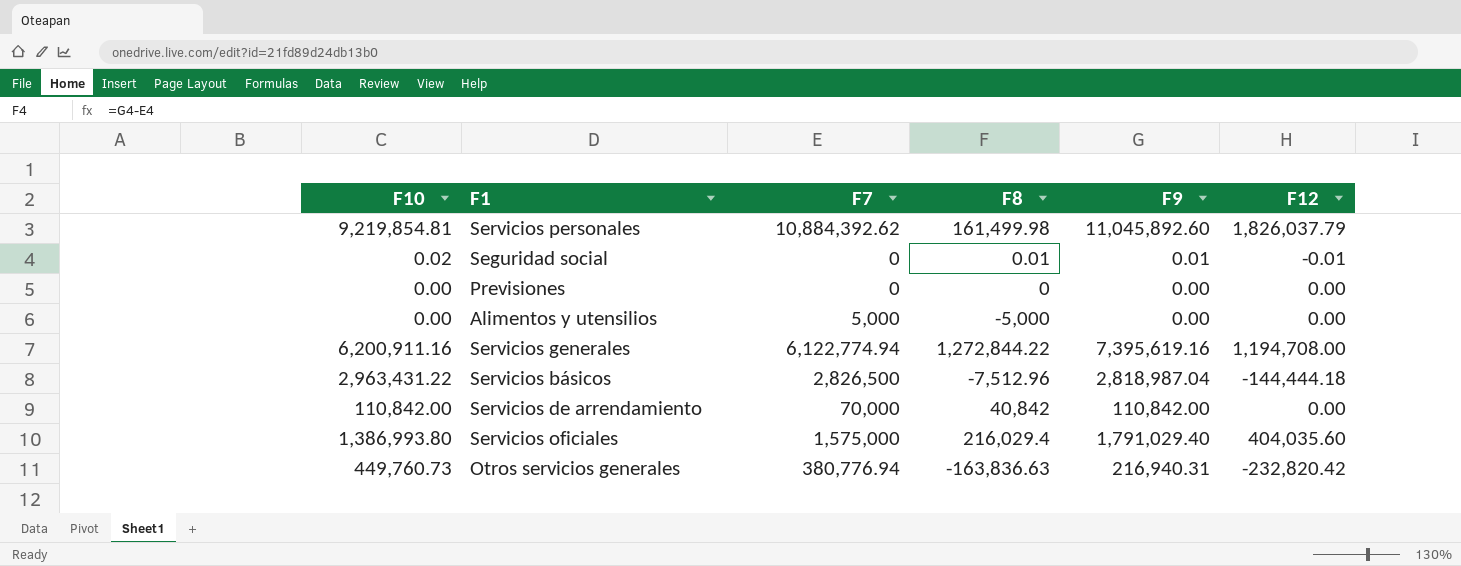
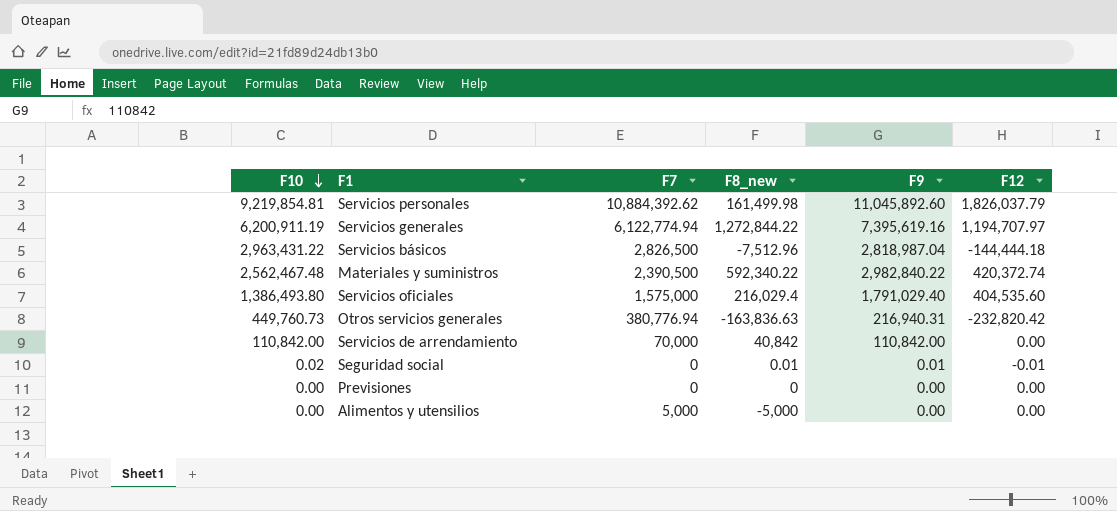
row order: none -> F10 descending
column name: F8 -> F8_new
Servicios generales | F10: 6,200,911.16 -> 6,200,911.19
Servicios generales | F12: 1,194,708.00 -> 1,194,707.97
row Materiales y suministros: none -> 2,562,467.48 | 2,390,500 | 592,340.22 | 2,982,840.22 | 420,372.74
Servicios oficiales | F10: 1,386,993.80 -> 1,386,493.80
Servicios oficiales | F12: 404,035.60 -> 404,535.60

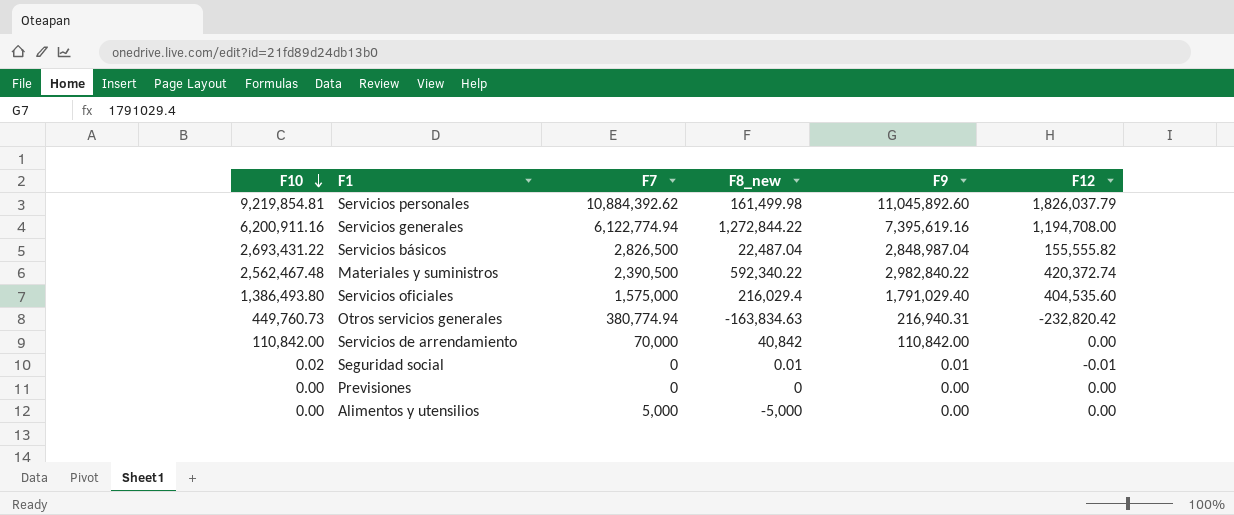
Servicios generales | F10: 6,200,911.19 -> 6,200,911.16
Servicios generales | F12: 1,194,707.97 -> 1,194,708.00
Servicios básicos | F10: 2,963,431.22 -> 2,693,431.22
Servicios básicos | F8_new: -7,512.96 -> 22,487.04
Servicios básicos | F9: 2,818,987.04 -> 2,848,987.04
Servicios básicos | F12: -144,444.18 -> 155,555.82
Otros servicios generales | F7: 380,776.94 -> 380,774.94
Otros servicios generales | F8_new: -163,836.63 -> -163,834.63

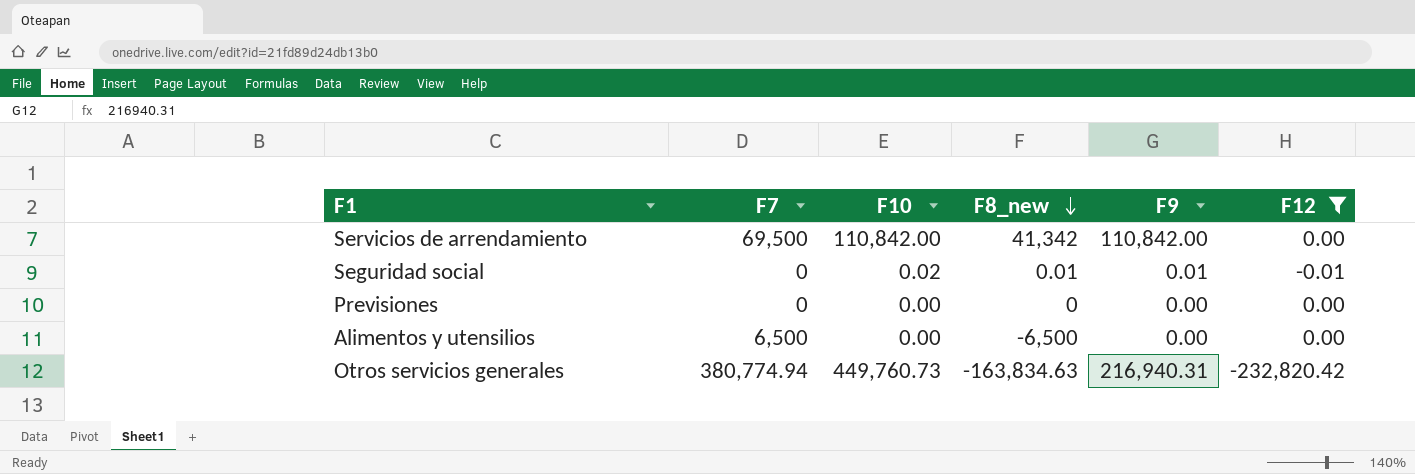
filter: none -> F12 <= 0.00
row order: F10 descending -> F8_new descending
column F10 | position: 1 -> 3
Servicios de arrendamiento | F7: 70,000 -> 69,500
Servicios de arrendamiento | F8_new: 40,842 -> 41,342
Alimentos y utensilios | F7: 5,000 -> 6,500
Alimentos y utensilios | F8_new: -5,000 -> -6,500

